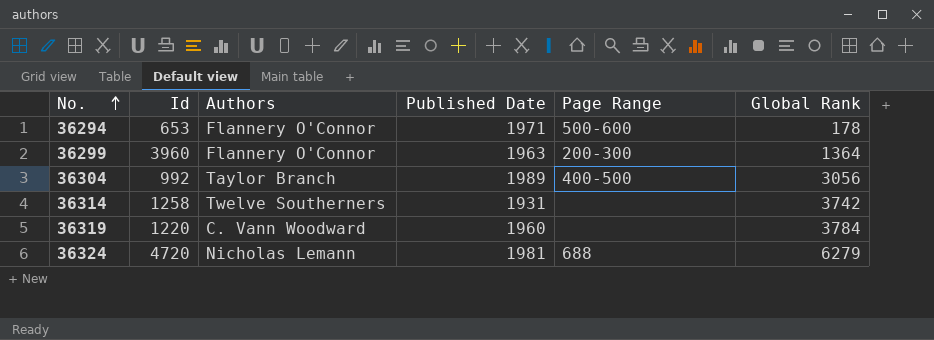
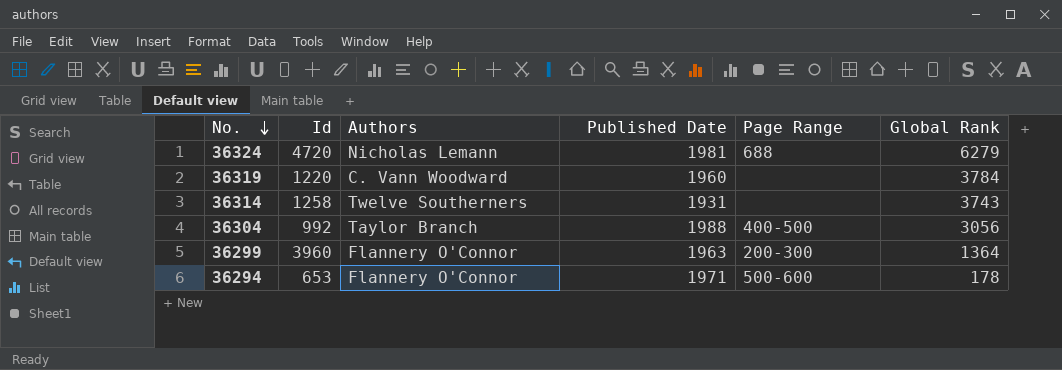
row order: No. ascending -> No. descending
36314 | Global Rank: 3742 -> 3743
36304 | Published Date: 1989 -> 1988

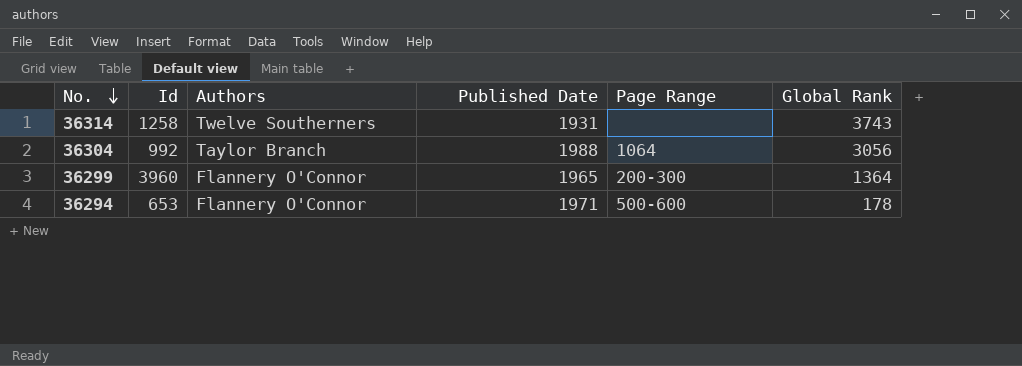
row 36324: 4720 | Nicholas Lemann | 1981 | 688 | 6279 -> none
row 36319: 1220 | C. Vann Woodward | 1960 | none | 3784 -> none
36304 | Page Range: 400-500 -> 1064
36299 | Published Date: 1963 -> 1965

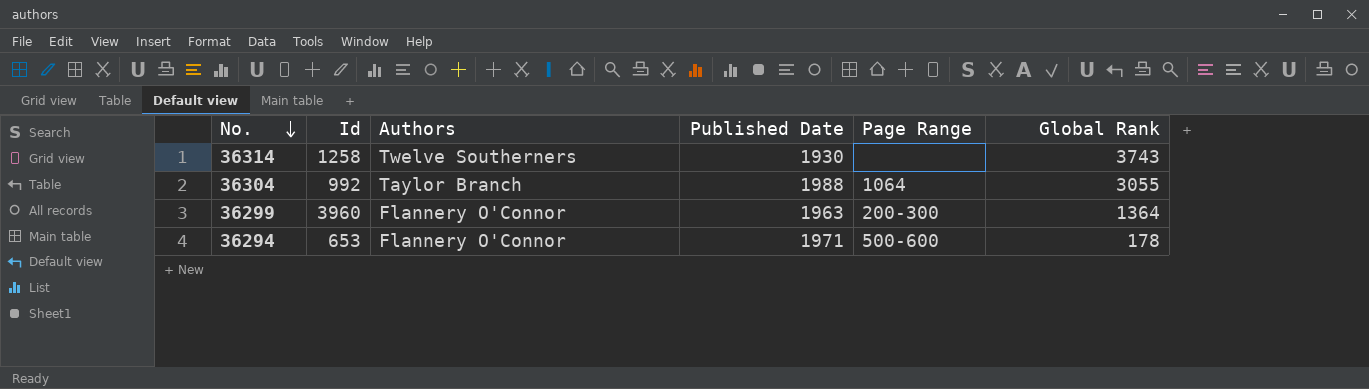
36314 | Published Date: 1931 -> 1930
36304 | Global Rank: 3056 -> 3055
36299 | Published Date: 1965 -> 1963

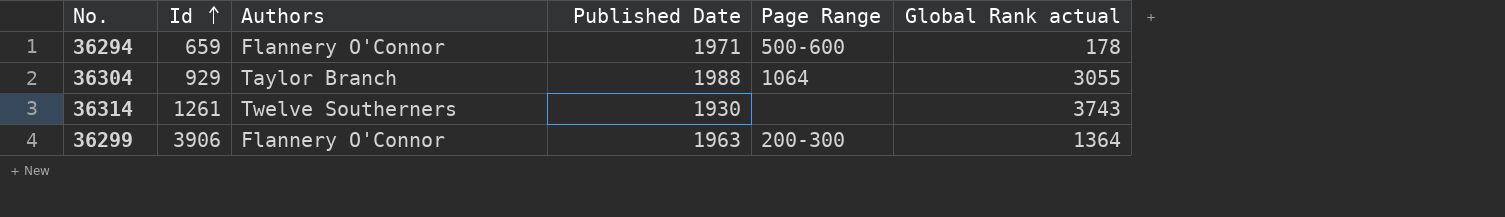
row order: No. descending -> Id ascending
column name: Global Rank -> Global Rank actual
36294 | Id: 653 -> 659
36304 | Id: 992 -> 929
36314 | Id: 1258 -> 1261
36299 | Id: 3960 -> 3906

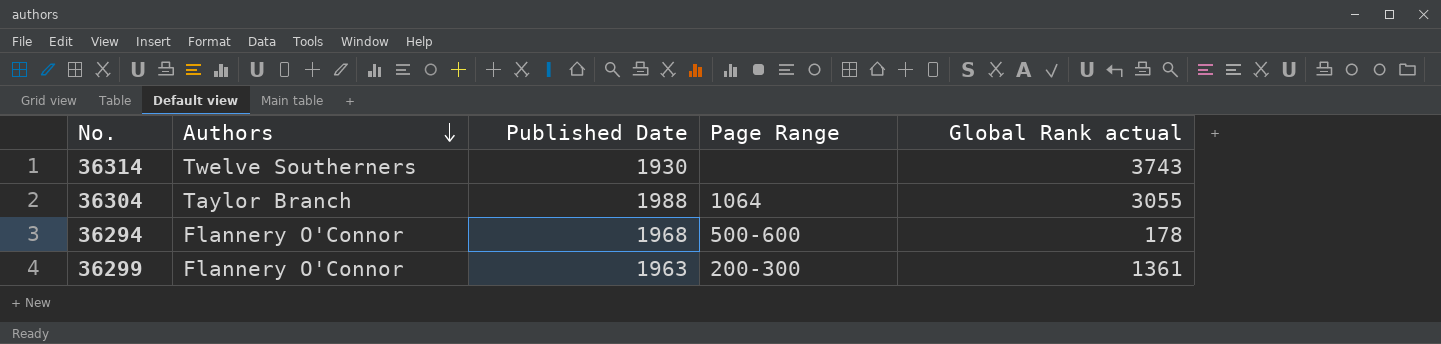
row order: Id ascending -> Authors descending
column Id | position: 2 -> none
36294 | Published Date: 1971 -> 1968
36299 | Global Rank actual: 1364 -> 1361

